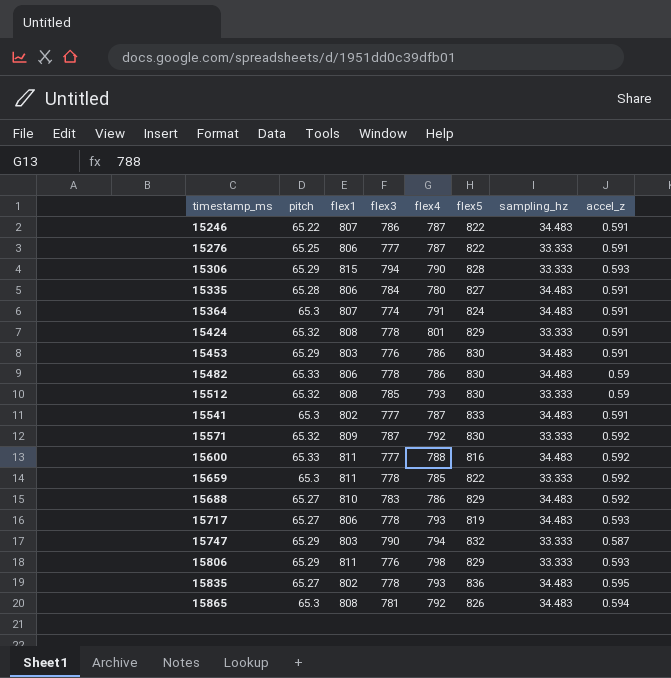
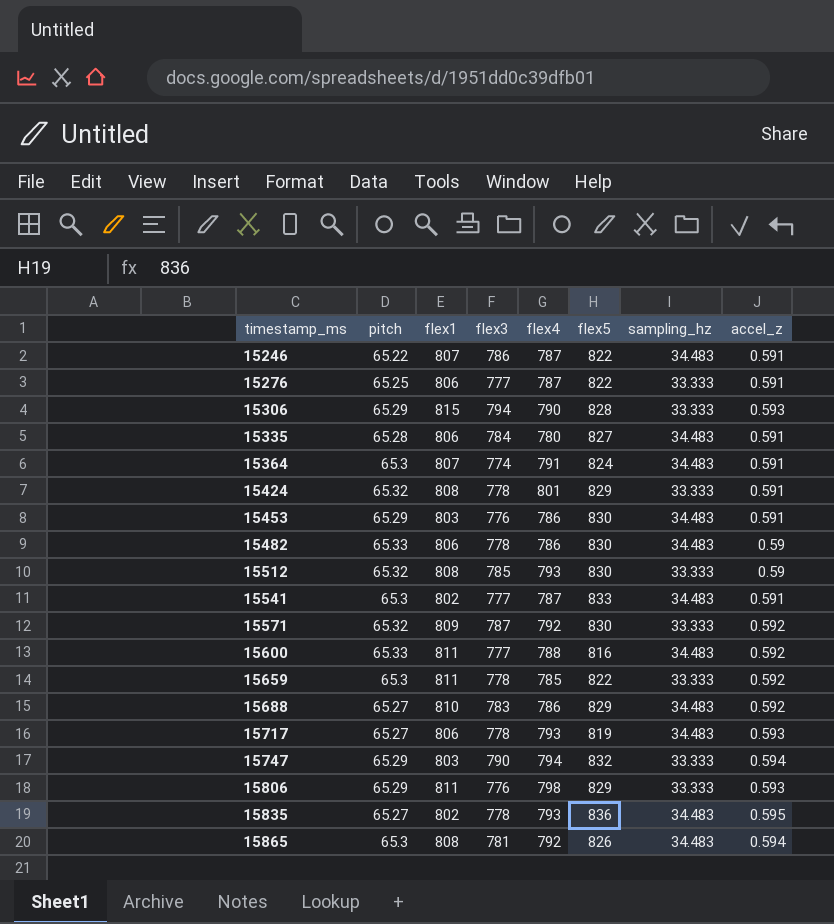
15747 | accel_z: 0.587 -> 0.594

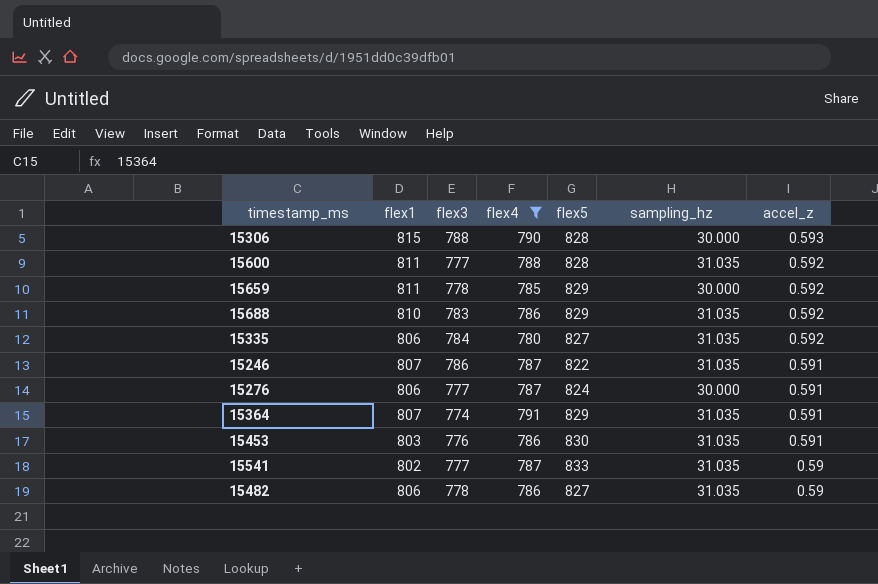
filter: none -> flex4 <= 791
row order: timestamp_ms ascending -> accel_z descending
column pitch | position: 2 -> none
15306 | flex3: 794 -> 788
15306 | sampling_hz: 33.333 -> 30.000
15600 | flex5: 816 -> 828
15600 | sampling_hz: 34.483 -> 31.035
15659 | flex5: 822 -> 829
15659 | sampling_hz: 33.333 -> 30.000
15688 | sampling_hz: 34.483 -> 31.035
15335 | sampling_hz: 34.483 -> 31.035
15335 | accel_z: 0.591 -> 0.592
15246 | sampling_hz: 34.483 -> 31.035
15276 | flex5: 822 -> 824
15276 | sampling_hz: 33.333 -> 30.000
15364 | flex5: 824 -> 829
15364 | sampling_hz: 34.483 -> 31.035
15453 | sampling_hz: 34.483 -> 31.035
15541 | sampling_hz: 34.483 -> 31.035
15541 | accel_z: 0.591 -> 0.59
15482 | flex5: 830 -> 827
15482 | sampling_hz: 34.483 -> 31.035

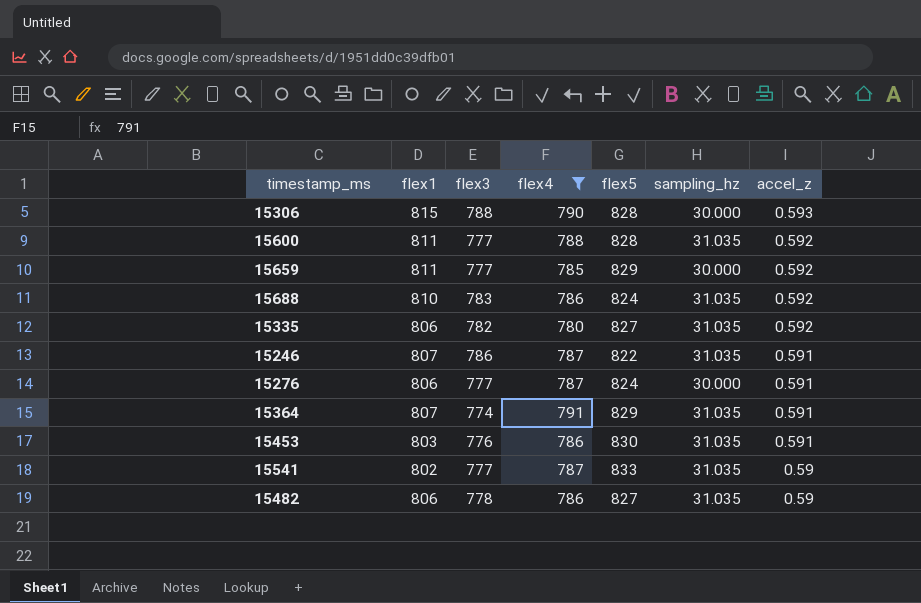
15659 | flex3: 778 -> 777
15688 | flex5: 829 -> 824
15335 | flex3: 784 -> 782

